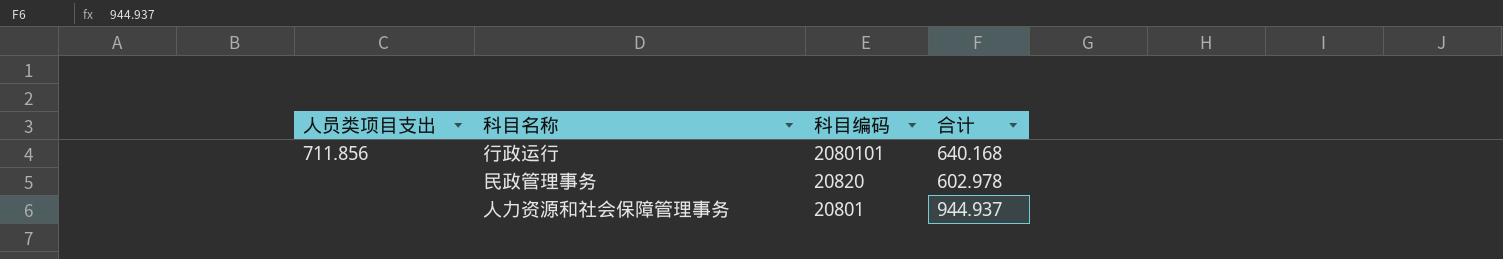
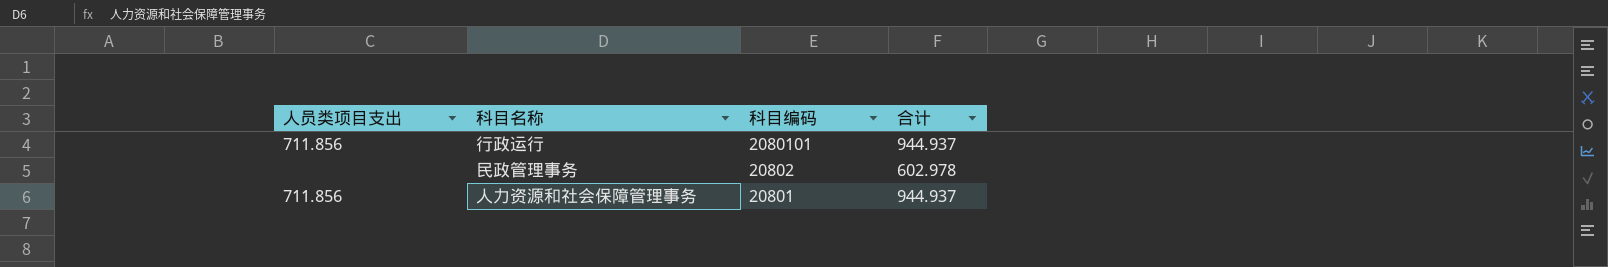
行政运行 | 合计: 640.168 -> 944.937
民政管理事务 | 科目编码: 20820 -> 20802
人力资源和社会保障管理事务 | 人员类项目支出: none -> 711.856

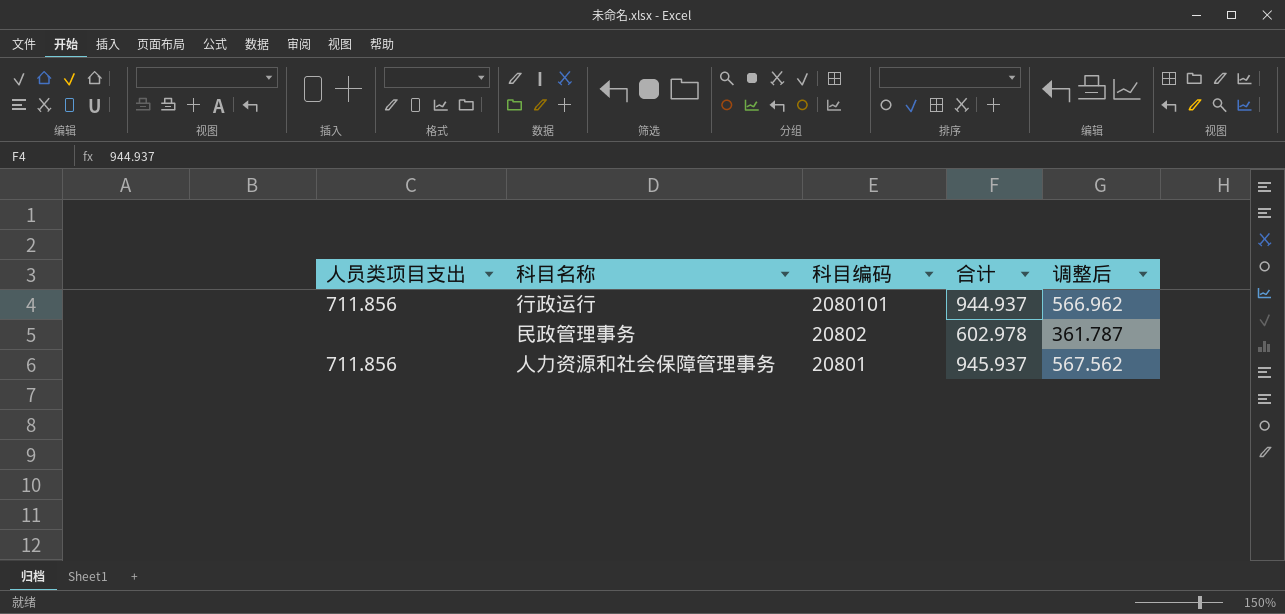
column 调整后 | formula: none -> [合计] * 0.6
人力资源和社会保障管理事务 | 合计: 944.937 -> 945.937

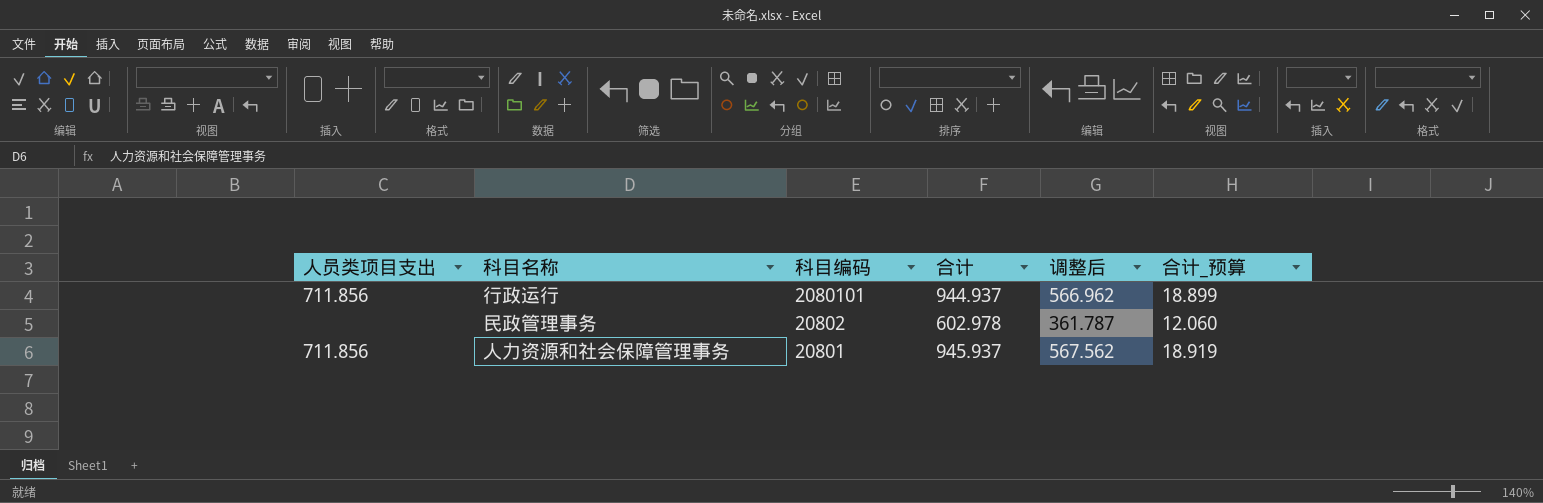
column 合计_预算 | formula: none -> [合计] * 0.02

